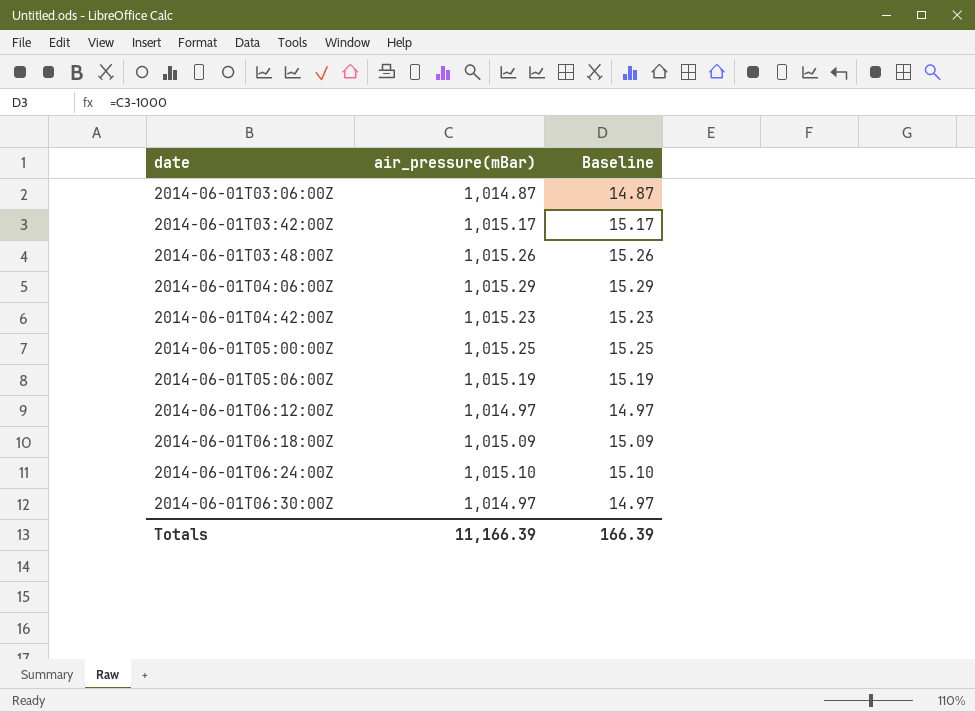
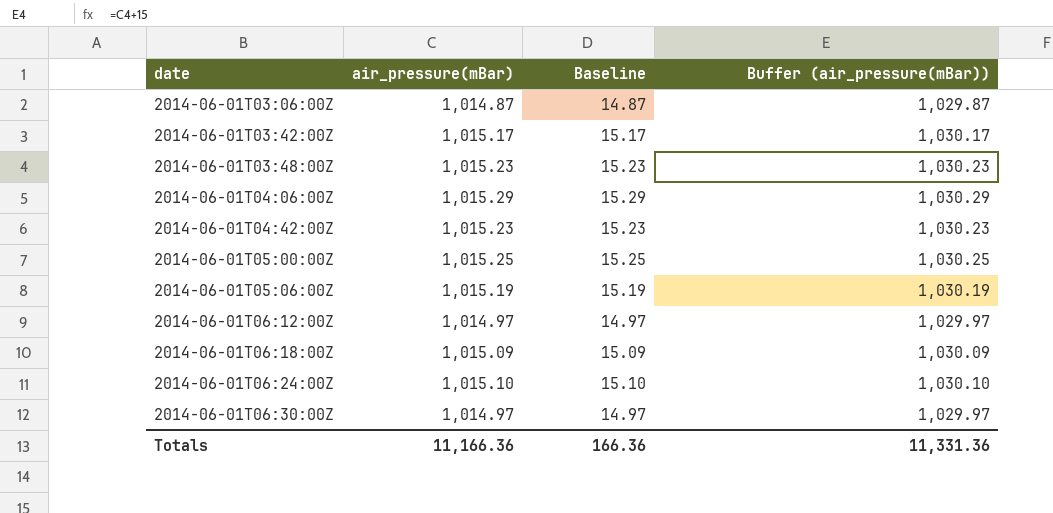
column Buffer (air_pressure(mBar)) | formula: none -> [air_pressure(mBar)] + 15
2014-06-01T03:48:00Z | air_pressure(mBar): 1,015.26 -> 1,015.23
2014-06-01T03:48:00Z | Baseline: 15.26 -> 15.23
Totals | air_pressure(mBar): 11,166.39 -> 11,166.36
Totals | Baseline: 166.39 -> 166.36

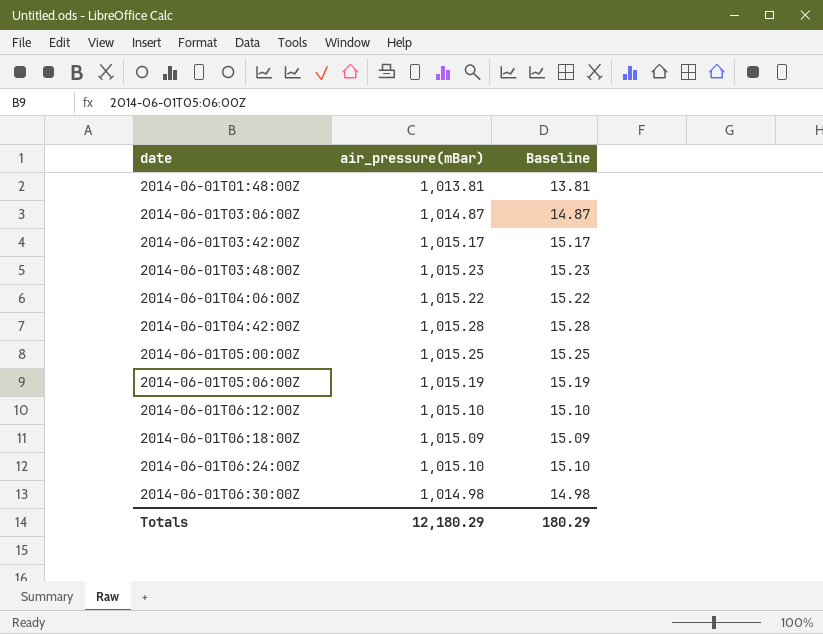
column Buffer (air_pressure(mBar)) | formula: [air_pressure(mBar)] + 15 -> none
row 2014-06-01T01:48:00Z: none -> 1,013.81 | 13.81
2014-06-01T04:06:00Z | air_pressure(mBar): 1,015.29 -> 1,015.22
2014-06-01T04:06:00Z | Baseline: 15.29 -> 15.22
2014-06-01T04:42:00Z | air_pressure(mBar): 1,015.23 -> 1,015.28
2014-06-01T04:42:00Z | Baseline: 15.23 -> 15.28
2014-06-01T06:12:00Z | air_pressure(mBar): 1,014.97 -> 1,015.10
2014-06-01T06:12:00Z | Baseline: 14.97 -> 15.10
2014-06-01T06:30:00Z | air_pressure(mBar): 1,014.97 -> 1,014.98
2014-06-01T06:30:00Z | Baseline: 14.97 -> 14.98
Totals | air_pressure(mBar): 11,166.36 -> 12,180.29
Totals | Baseline: 166.36 -> 180.29

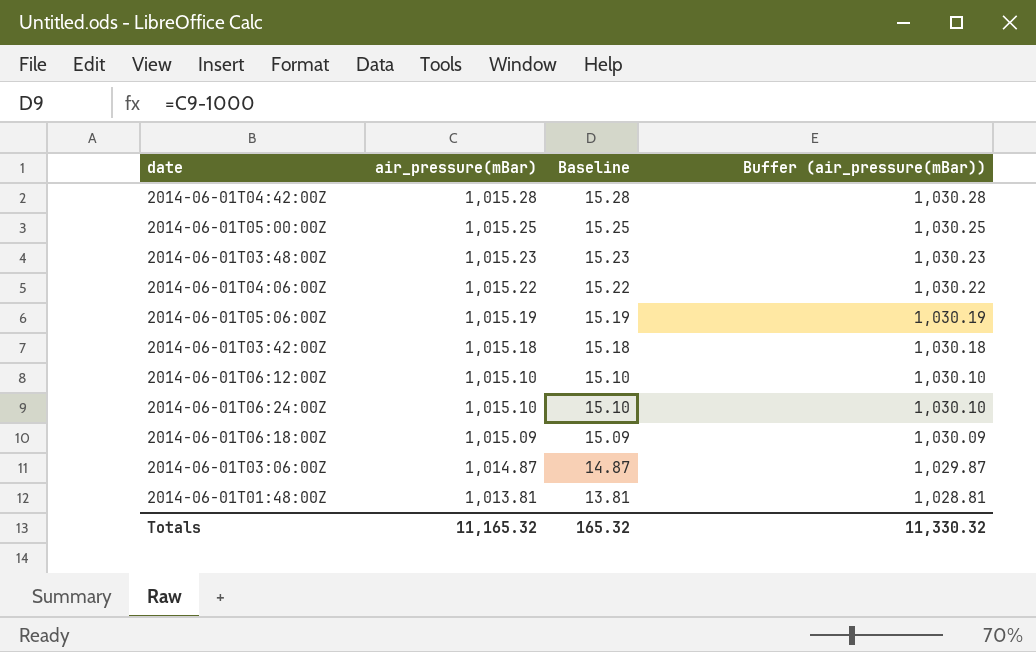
row order: date ascending -> air_pressure(mBar) descending
column Buffer (air_pressure(mBar)) | formula: none -> [air_pressure(mBar)] + 15
row 2014-06-01T06:30:00Z: 1,014.98 | 14.98 -> none
2014-06-01T03:42:00Z | air_pressure(mBar): 1,015.17 -> 1,015.18
2014-06-01T03:42:00Z | Baseline: 15.17 -> 15.18
Totals | air_pressure(mBar): 12,180.29 -> 11,165.32
Totals | Baseline: 180.29 -> 165.32

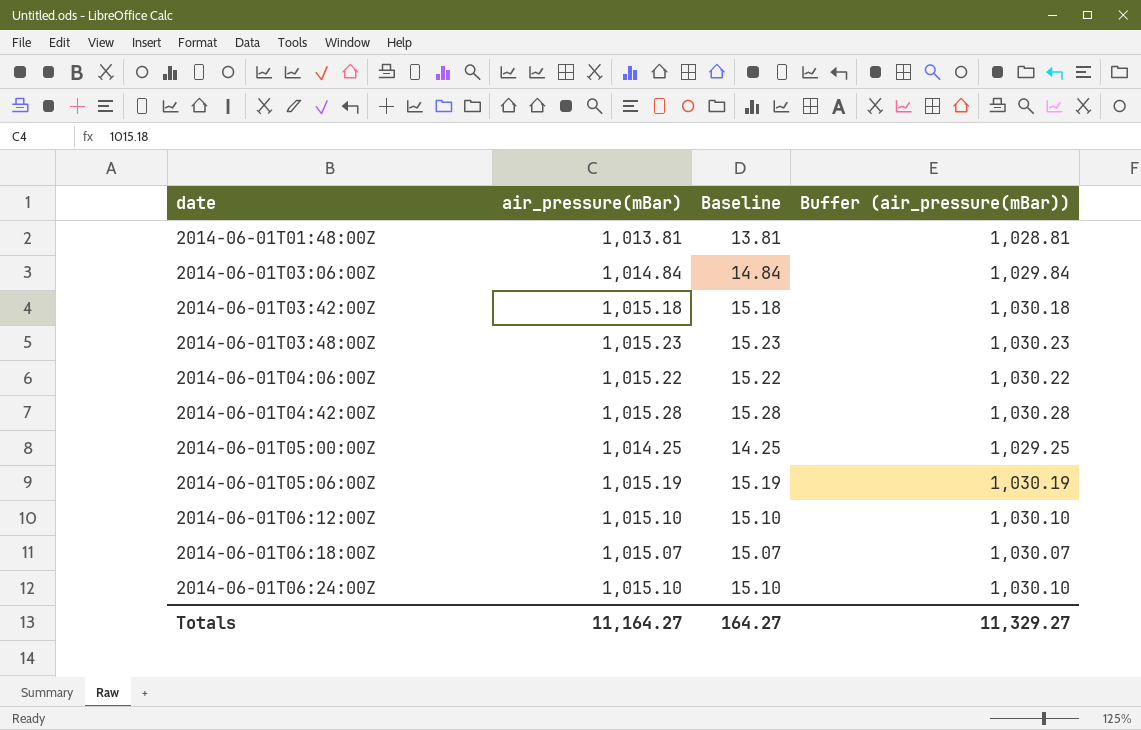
row order: air_pressure(mBar) descending -> date ascending
2014-06-01T03:06:00Z | air_pressure(mBar): 1,014.87 -> 1,014.84
2014-06-01T03:06:00Z | Baseline: 14.87 -> 14.84
2014-06-01T03:06:00Z | Buffer (air_pressure(mBar)): 1,029.87 -> 1,029.84
2014-06-01T05:00:00Z | air_pressure(mBar): 1,015.25 -> 1,014.25
2014-06-01T05:00:00Z | Baseline: 15.25 -> 14.25
2014-06-01T05:00:00Z | Buffer (air_pressure(mBar)): 1,030.25 -> 1,029.25
2014-06-01T06:18:00Z | air_pressure(mBar): 1,015.09 -> 1,015.07
2014-06-01T06:18:00Z | Baseline: 15.09 -> 15.07
2014-06-01T06:18:00Z | Buffer (air_pressure(mBar)): 1,030.09 -> 1,030.07
Totals | air_pressure(mBar): 11,165.32 -> 11,164.27
Totals | Baseline: 165.32 -> 164.27
Totals | Buffer (air_pressure(mBar)): 11,330.32 -> 11,329.27

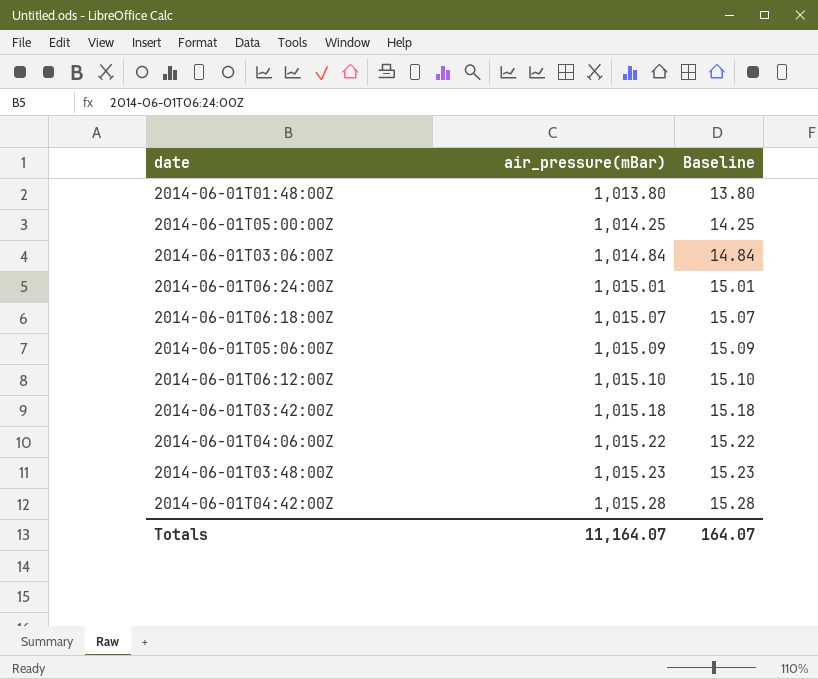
row order: date ascending -> air_pressure(mBar) ascending
column Buffer (air_pressure(mBar)) | formula: [air_pressure(mBar)] + 15 -> none
2014-06-01T01:48:00Z | air_pressure(mBar): 1,013.81 -> 1,013.80
2014-06-01T01:48:00Z | Baseline: 13.81 -> 13.80
2014-06-01T06:24:00Z | air_pressure(mBar): 1,015.10 -> 1,015.01
2014-06-01T06:24:00Z | Baseline: 15.10 -> 15.01
2014-06-01T05:06:00Z | air_pressure(mBar): 1,015.19 -> 1,015.09
2014-06-01T05:06:00Z | Baseline: 15.19 -> 15.09
Totals | air_pressure(mBar): 11,164.27 -> 11,164.07
Totals | Baseline: 164.27 -> 164.07

